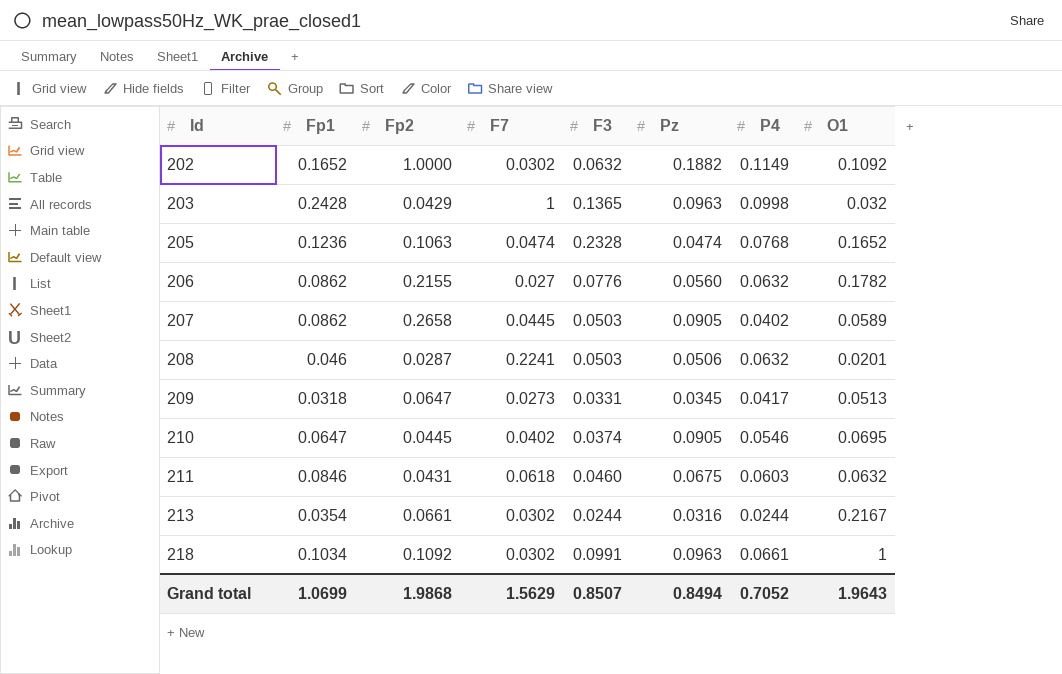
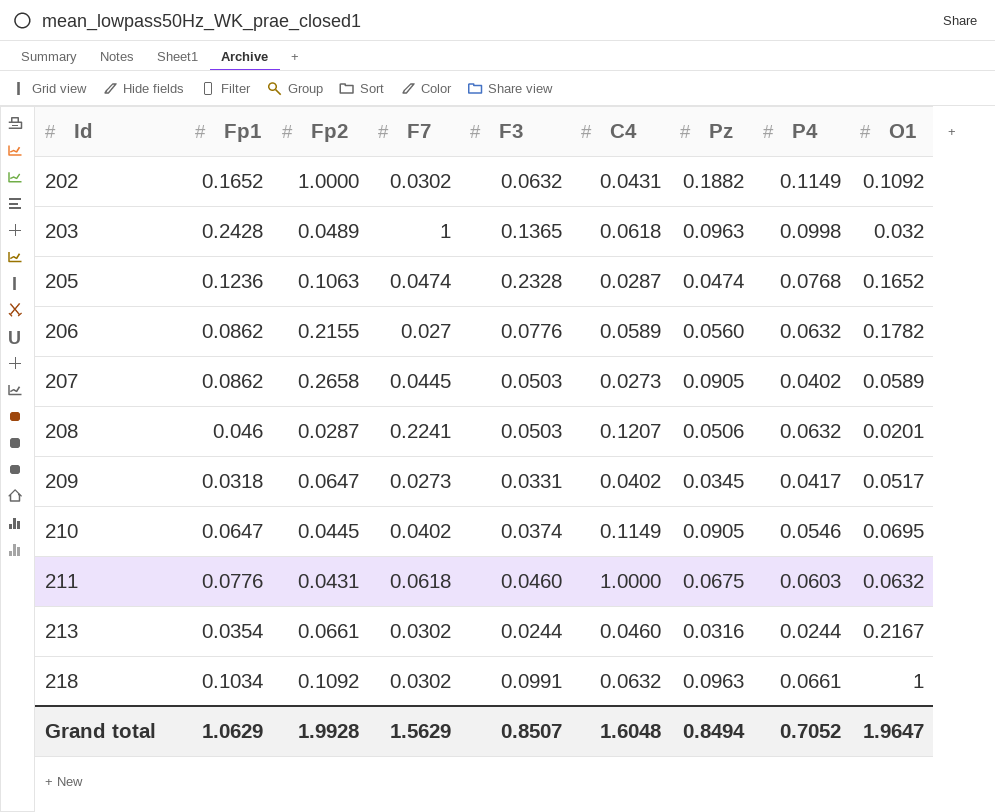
column C4 | position: none -> 6
203 | Fp2: 0.0429 -> 0.0489
209 | O1: 0.0513 -> 0.0517
211 | Fp1: 0.0846 -> 0.0776
Grand total | Fp1: 1.0699 -> 1.0629
Grand total | Fp2: 1.9868 -> 1.9928
Grand total | O1: 1.9643 -> 1.9647

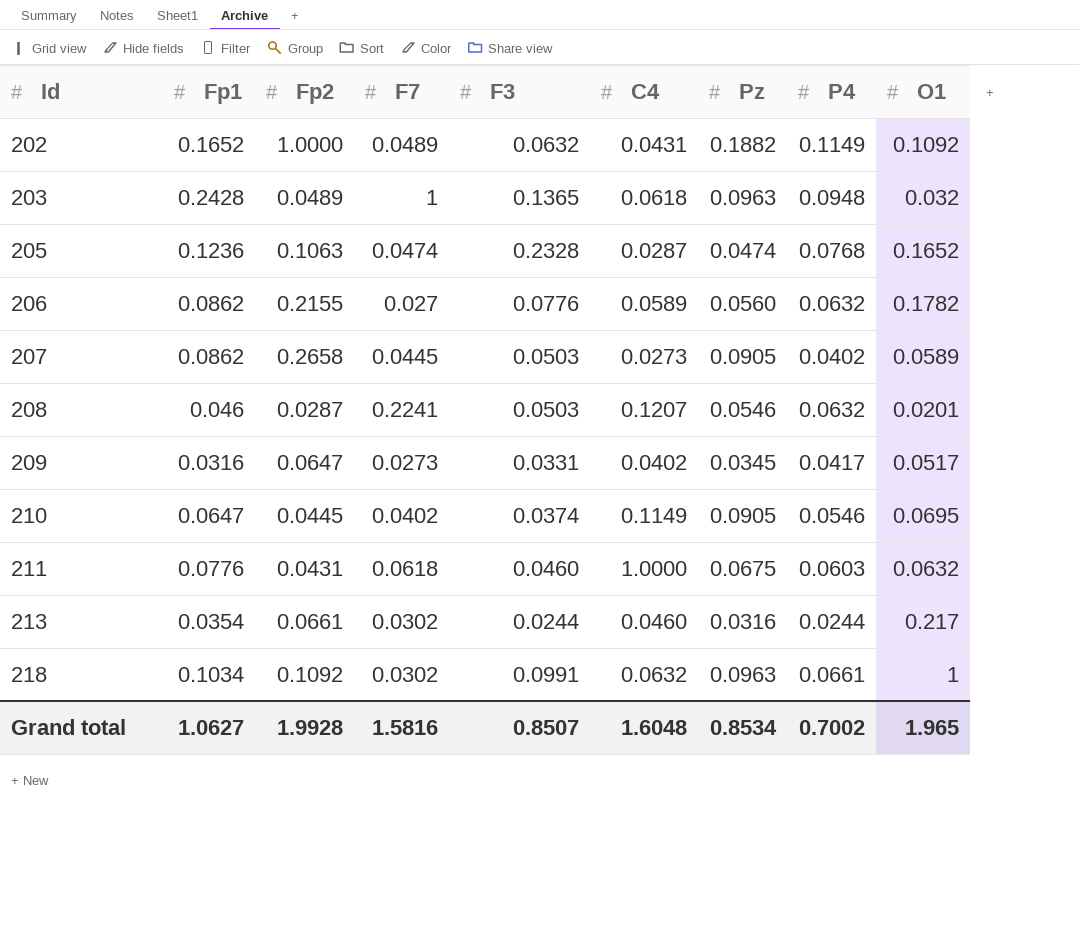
202 | F7: 0.0302 -> 0.0489
203 | P4: 0.0998 -> 0.0948
208 | Pz: 0.0506 -> 0.0546
209 | Fp1: 0.0318 -> 0.0316
213 | O1: 0.2167 -> 0.217
Grand total | Fp1: 1.0629 -> 1.0627
Grand total | F7: 1.5629 -> 1.5816
Grand total | Pz: 0.8494 -> 0.8534
Grand total | P4: 0.7052 -> 0.7002
Grand total | O1: 1.9647 -> 1.965

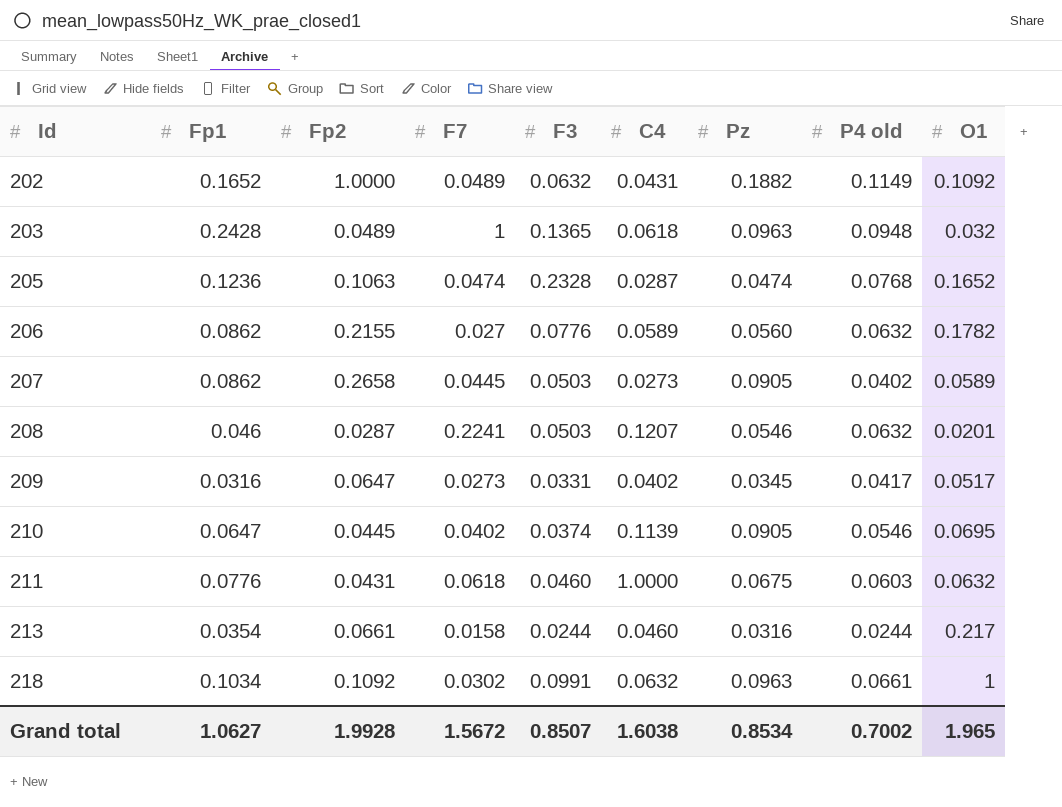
column name: P4 -> P4 old
210 | C4: 0.1149 -> 0.1139
213 | F7: 0.0302 -> 0.0158
Grand total | F7: 1.5816 -> 1.5672
Grand total | C4: 1.6048 -> 1.6038

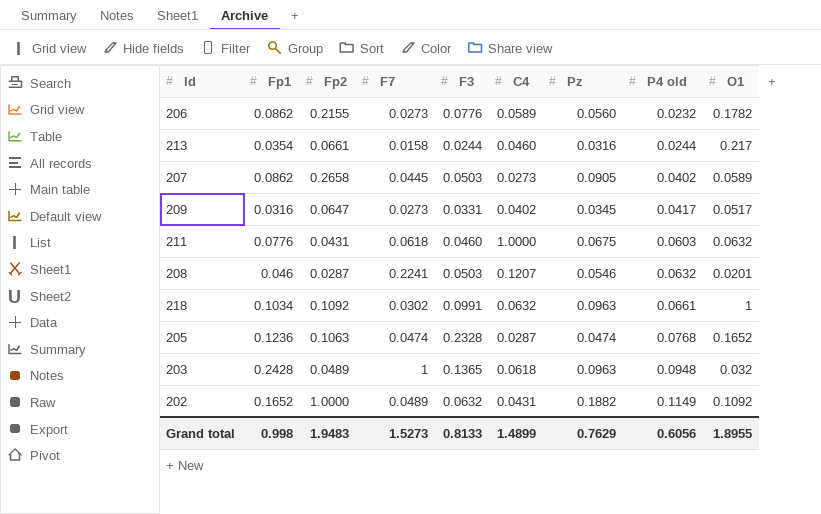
row order: Id ascending -> P4 old ascending
row 210: 0.0647 | 0.0445 | 0.0402 | 0.0374 | 0.1139 | 0.0905 | 0.0546 | 0.0695 -> none
206 | F7: 0.027 -> 0.0273
206 | P4 old: 0.0632 -> 0.0232
Grand total | Fp1: 1.0627 -> 0.998
Grand total | Fp2: 1.9928 -> 1.9483
Grand total | F7: 1.5672 -> 1.5273
Grand total | F3: 0.8507 -> 0.8133
Grand total | C4: 1.6038 -> 1.4899
Grand total | Pz: 0.8534 -> 0.7629
Grand total | P4 old: 0.7002 -> 0.6056
Grand total | O1: 1.965 -> 1.8955

